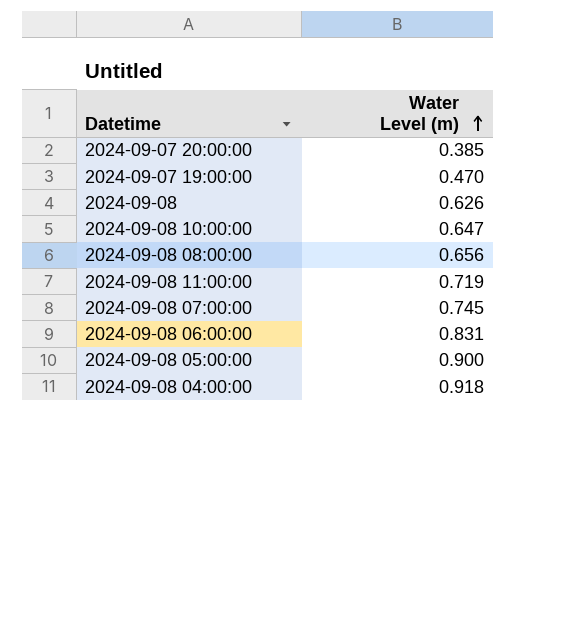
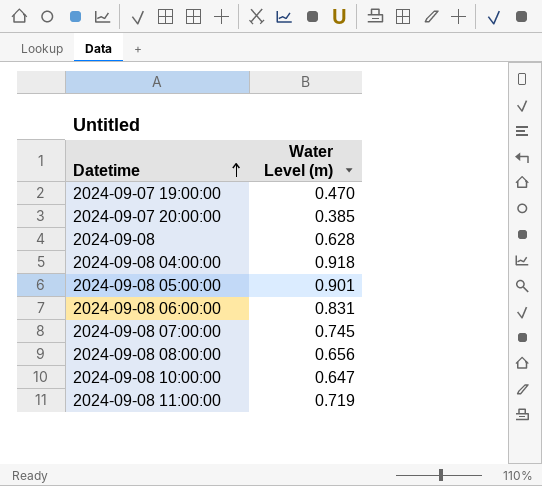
row order: Water Level (m) ascending -> Datetime ascending
2024-09-08 | Water Level (m): 0.626 -> 0.628
2024-09-08 05:00:00 | Water Level (m): 0.900 -> 0.901

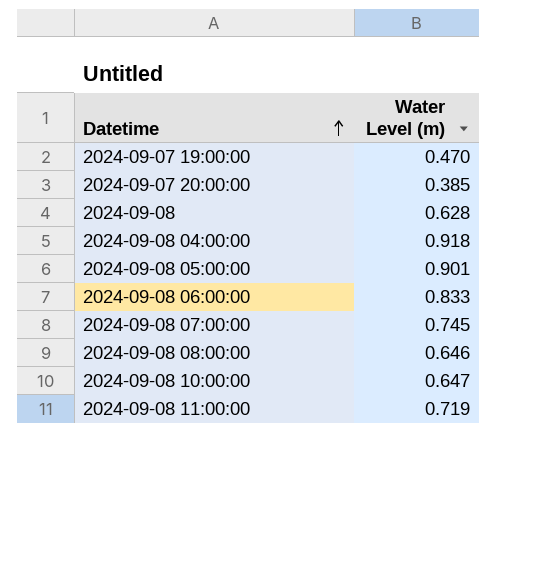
2024-09-08 06:00:00 | Water Level (m): 0.831 -> 0.833
2024-09-08 08:00:00 | Water Level (m): 0.656 -> 0.646

